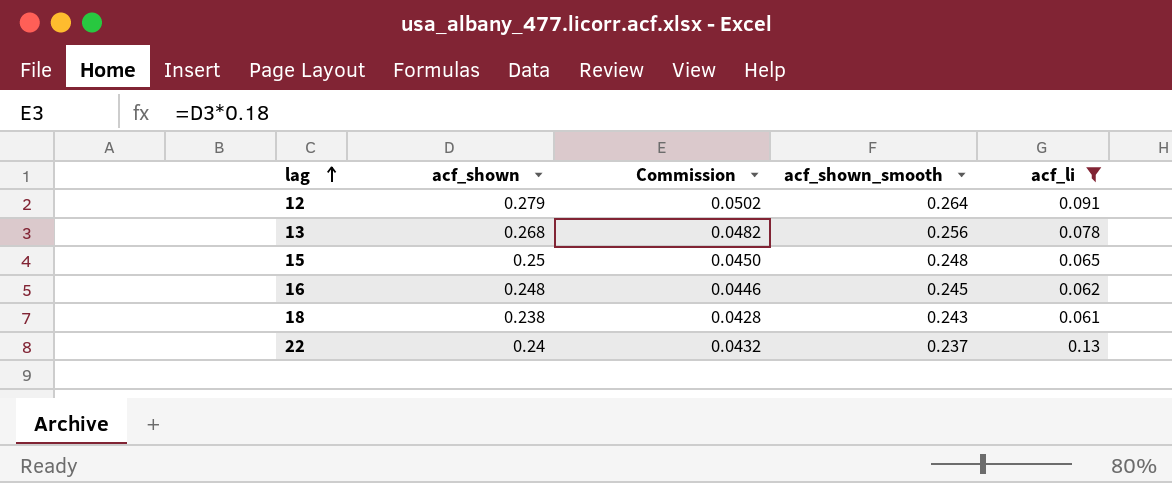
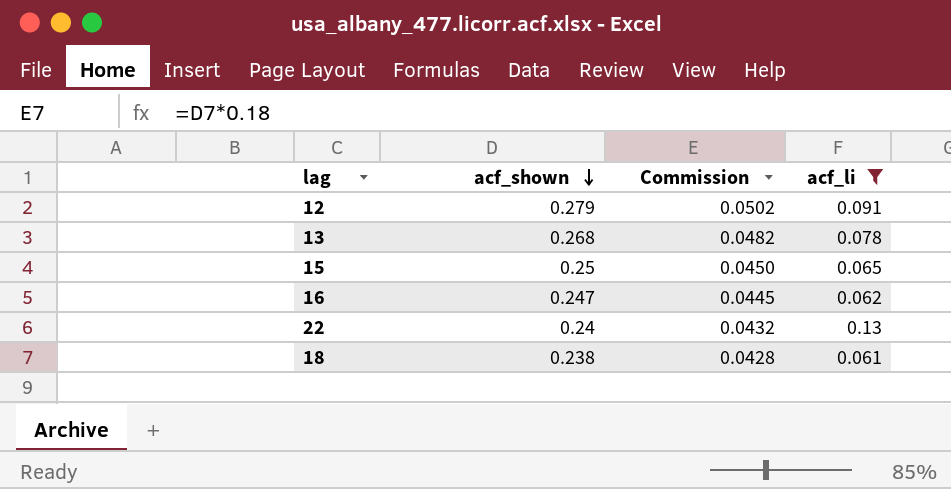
row order: lag ascending -> acf_shown descending
column acf_shown_smooth | position: 4 -> none
16 | acf_shown: 0.248 -> 0.247
16 | Commission: 0.0446 -> 0.0445

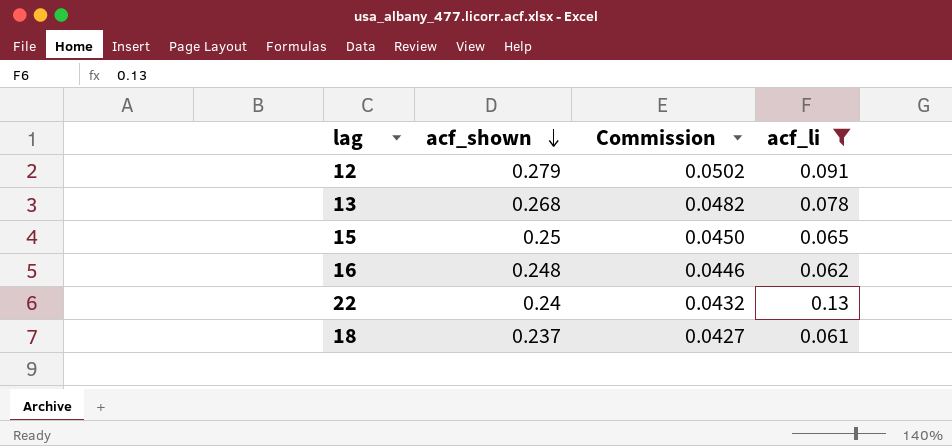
16 | acf_shown: 0.247 -> 0.248
16 | Commission: 0.0445 -> 0.0446
18 | acf_shown: 0.238 -> 0.237
18 | Commission: 0.0428 -> 0.0427

